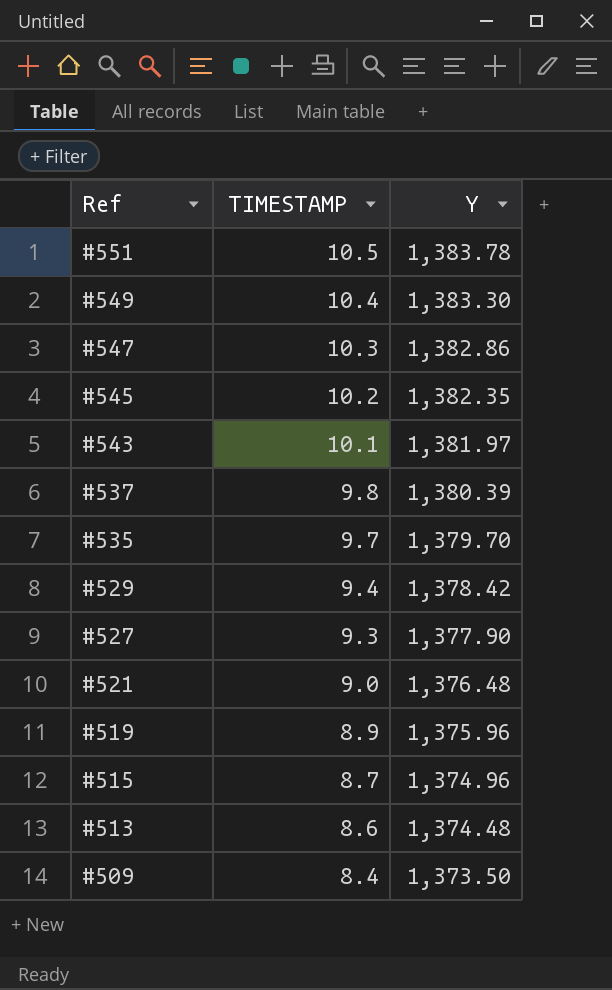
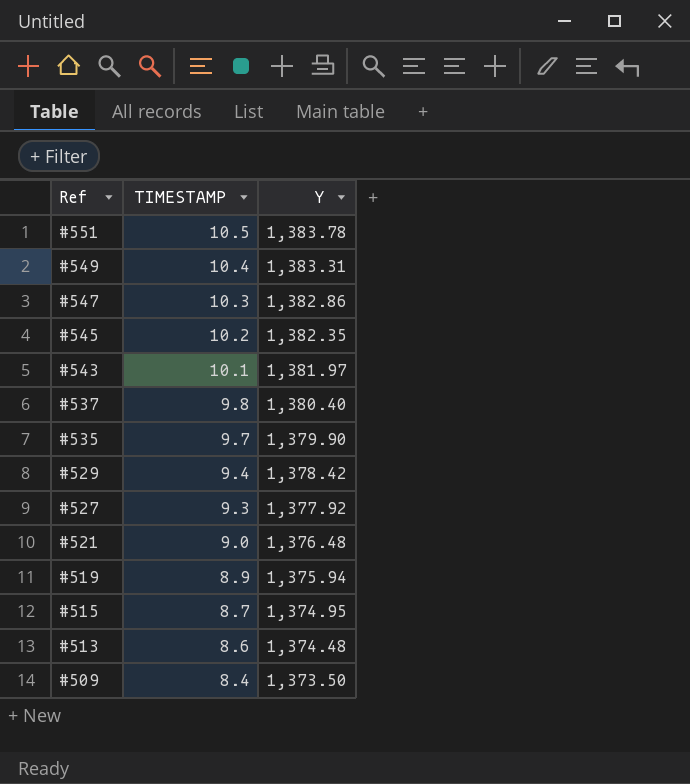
#549 | Y: 1,383.30 -> 1,383.31
#537 | Y: 1,380.39 -> 1,380.40
#535 | Y: 1,379.70 -> 1,379.90
#527 | Y: 1,377.90 -> 1,377.92
#519 | Y: 1,375.96 -> 1,375.94
#515 | Y: 1,374.96 -> 1,374.95

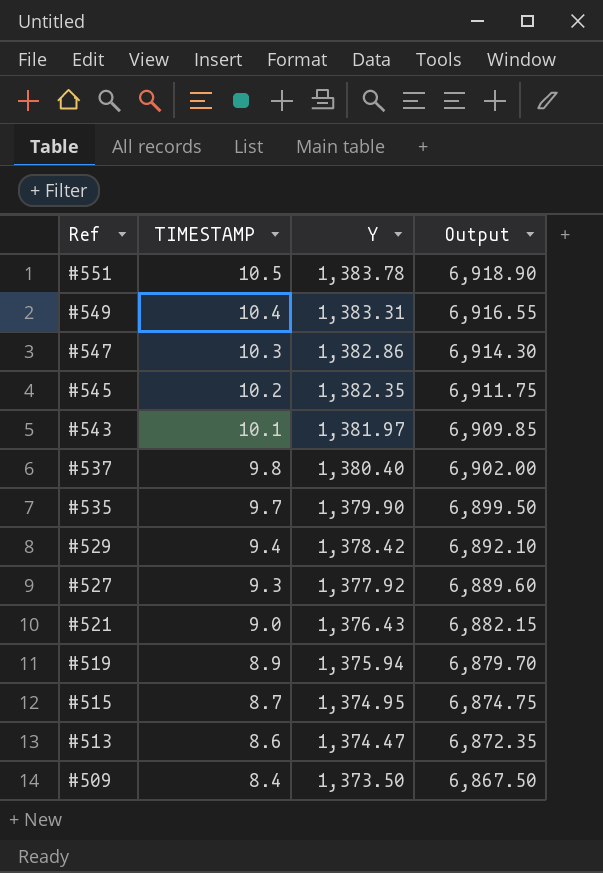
column Output | formula: none -> [Y] * 5
#521 | Y: 1,376.48 -> 1,376.43
#513 | Y: 1,374.48 -> 1,374.47

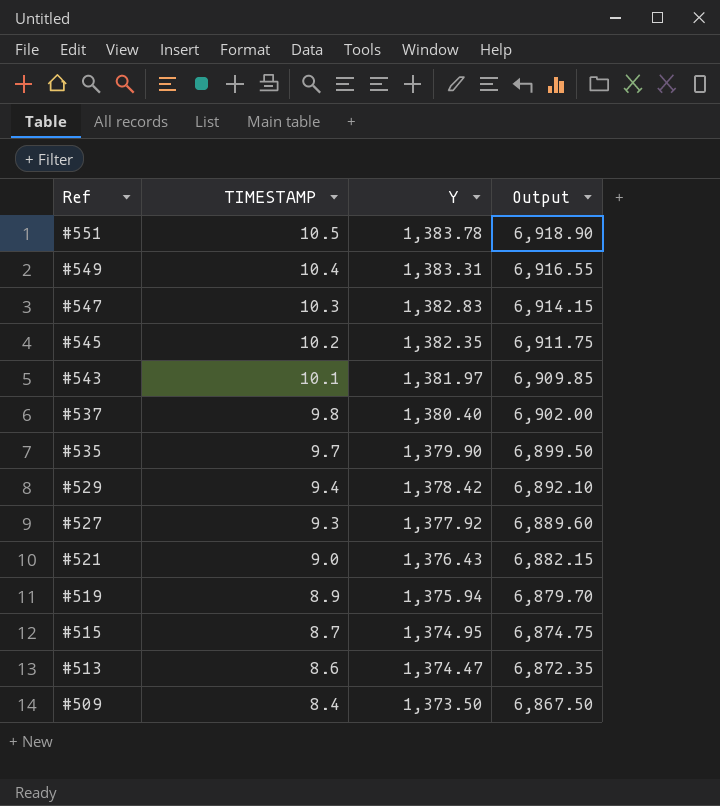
#547 | Y: 1,382.86 -> 1,382.83
#547 | Output: 6,914.30 -> 6,914.15

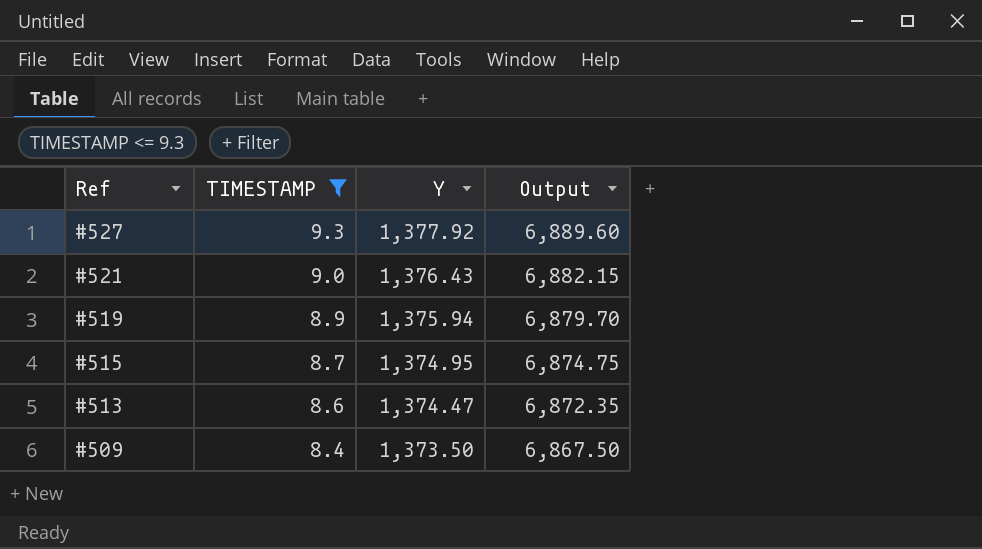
filter: none -> TIMESTAMP <= 9.3

